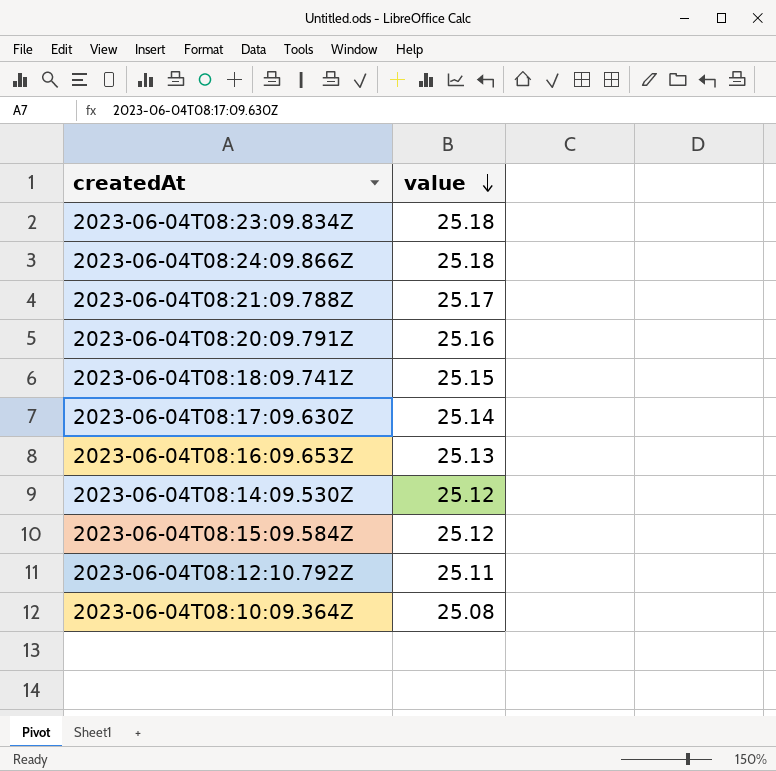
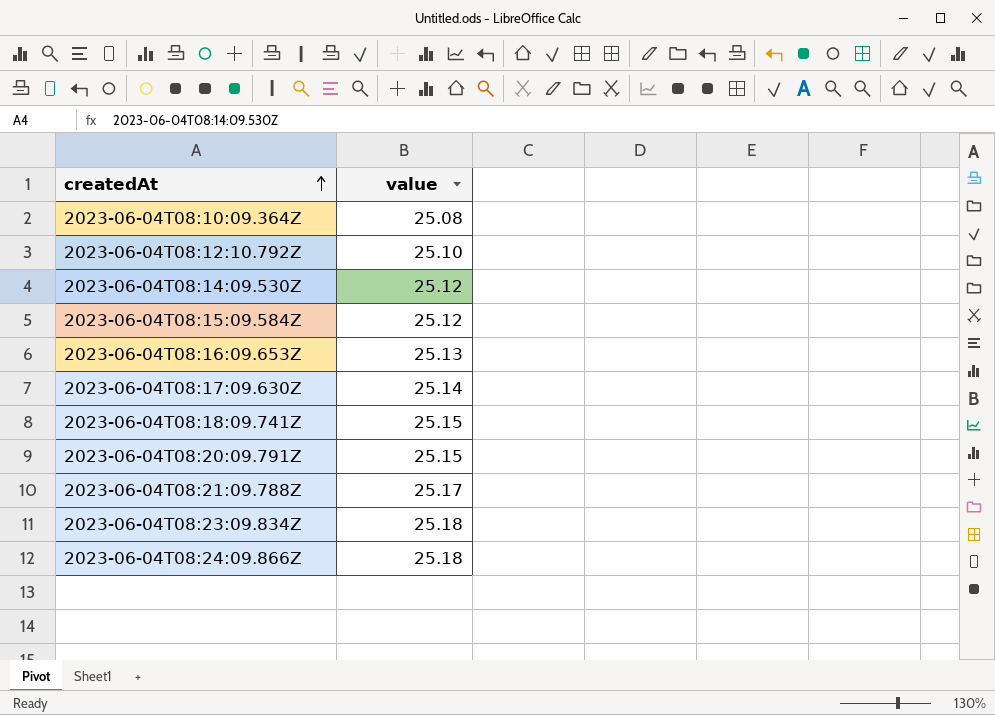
row order: value descending -> createdAt ascending
2023-06-04T08:12:10.792Z | value: 25.11 -> 25.10
2023-06-04T08:20:09.791Z | value: 25.16 -> 25.15

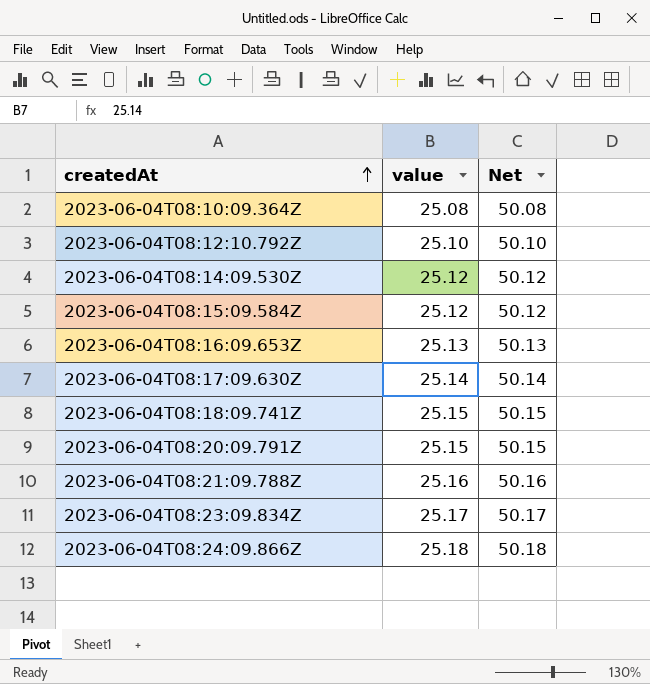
column Net | formula: none -> [value] + 25
2023-06-04T08:21:09.788Z | value: 25.17 -> 25.16
2023-06-04T08:23:09.834Z | value: 25.18 -> 25.17

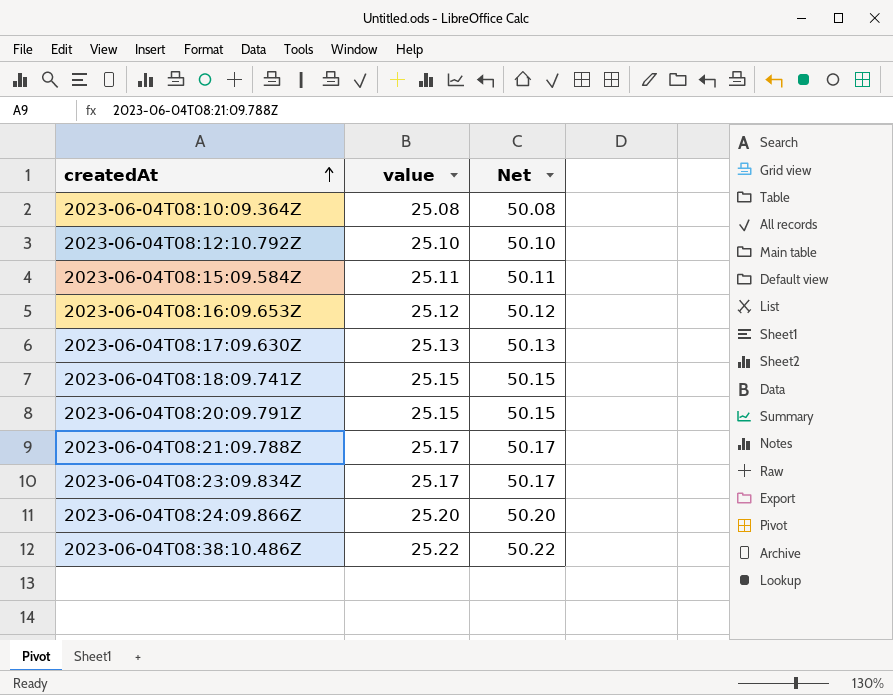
row 2023-06-04T08:14:09.530Z: 25.12 | 50.12 -> none
2023-06-04T08:15:09.584Z | value: 25.12 -> 25.11
2023-06-04T08:15:09.584Z | Net: 50.12 -> 50.11
2023-06-04T08:16:09.653Z | value: 25.13 -> 25.12
2023-06-04T08:16:09.653Z | Net: 50.13 -> 50.12
2023-06-04T08:17:09.630Z | value: 25.14 -> 25.13
2023-06-04T08:17:09.630Z | Net: 50.14 -> 50.13
2023-06-04T08:21:09.788Z | value: 25.16 -> 25.17
2023-06-04T08:21:09.788Z | Net: 50.16 -> 50.17
2023-06-04T08:24:09.866Z | value: 25.18 -> 25.20
2023-06-04T08:24:09.866Z | Net: 50.18 -> 50.20
row 2023-06-04T08:38:10.486Z: none -> 25.22 | 50.22

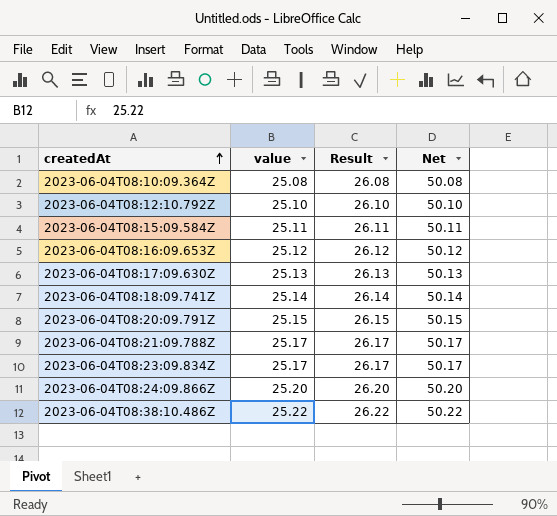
column Result | formula: none -> [value] + 1
2023-06-04T08:18:09.741Z | value: 25.15 -> 25.14
2023-06-04T08:18:09.741Z | Net: 50.15 -> 50.14

